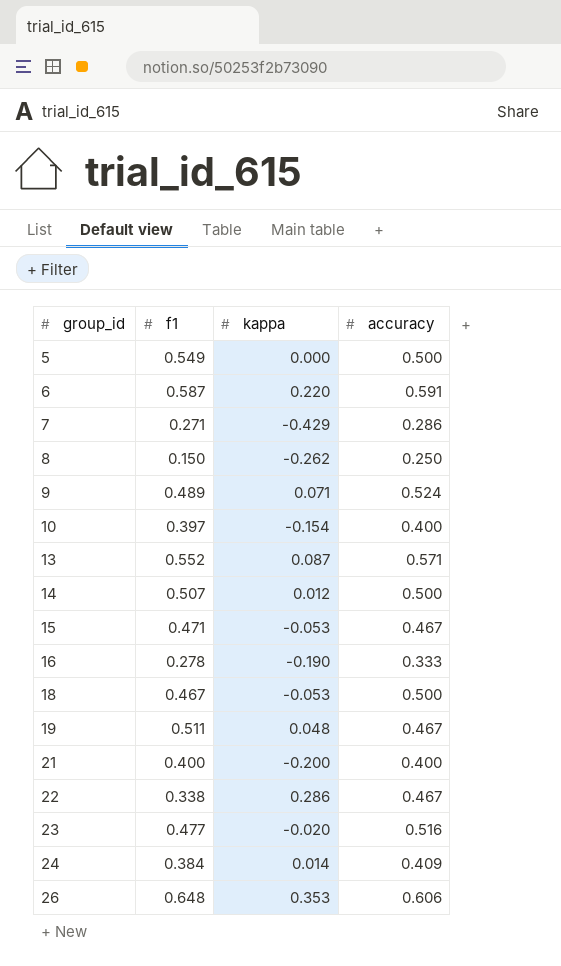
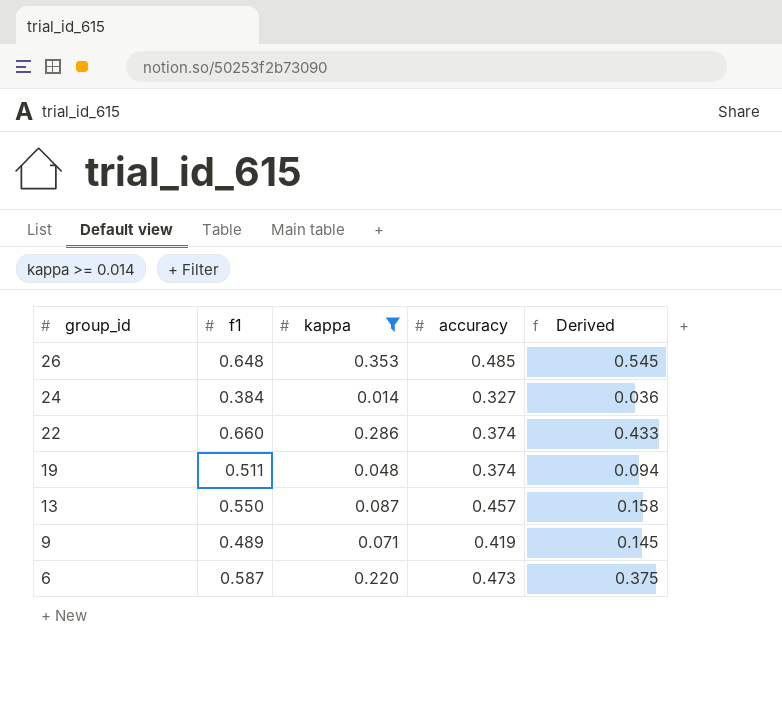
filter: none -> kappa >= 0.014
row order: group_id ascending -> group_id descending
column Derived | formula: none -> [kappa] / [f1]
26 | accuracy: 0.606 -> 0.485
24 | accuracy: 0.409 -> 0.327
22 | f1: 0.338 -> 0.660
22 | accuracy: 0.467 -> 0.374
19 | accuracy: 0.467 -> 0.374
13 | f1: 0.552 -> 0.550
13 | accuracy: 0.571 -> 0.457
9 | accuracy: 0.524 -> 0.419
6 | accuracy: 0.591 -> 0.473

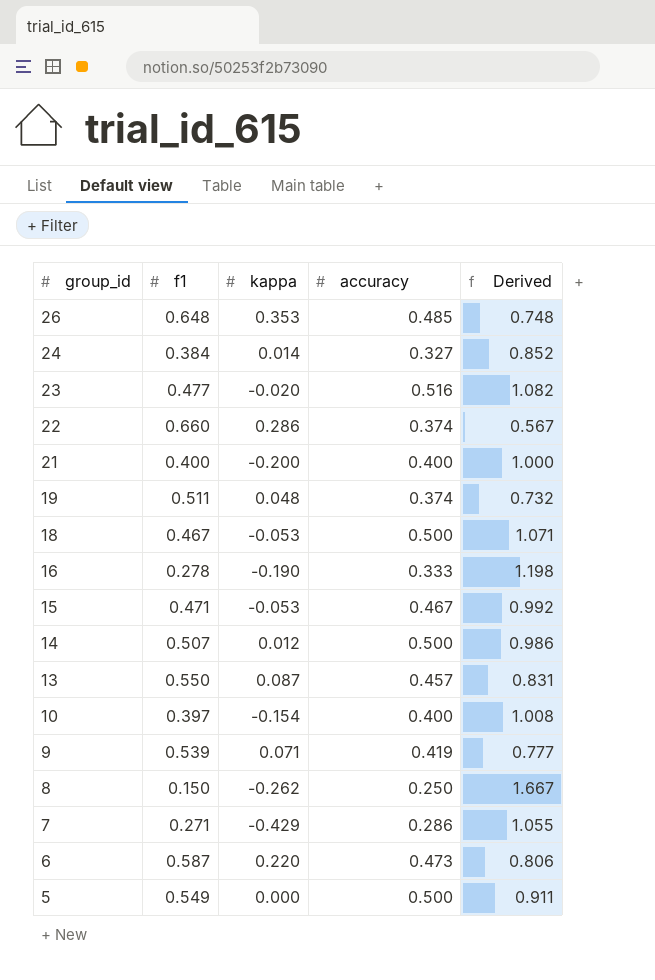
filter: kappa >= 0.014 -> none
column Derived | formula: [kappa] / [f1] -> [accuracy] / [f1]
9 | f1: 0.489 -> 0.539

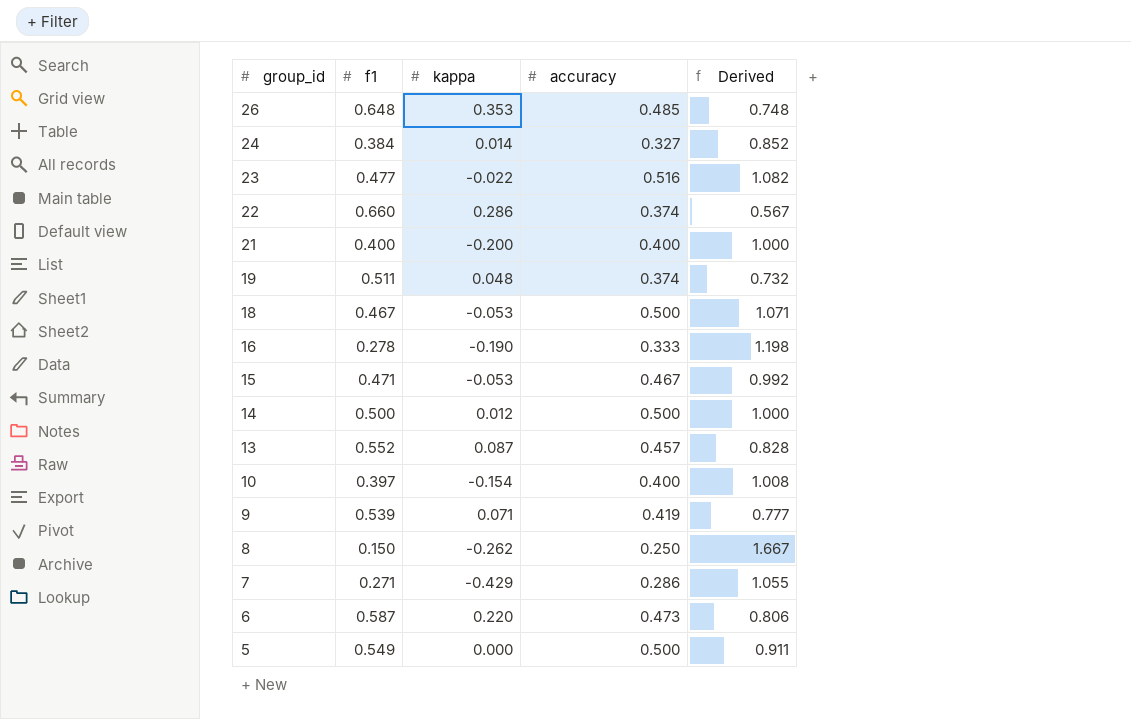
23 | kappa: -0.020 -> -0.022
14 | f1: 0.507 -> 0.500
14 | Derived: 0.986 -> 1.000
13 | f1: 0.550 -> 0.552
13 | Derived: 0.831 -> 0.828

